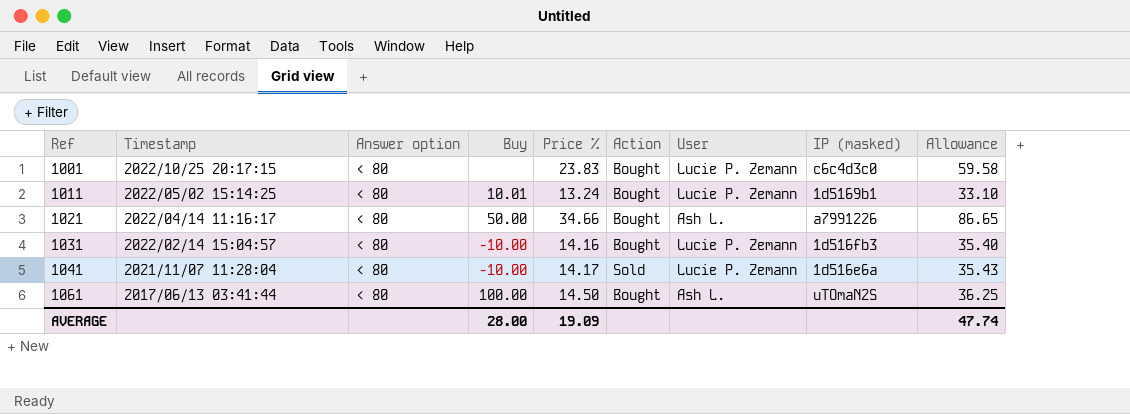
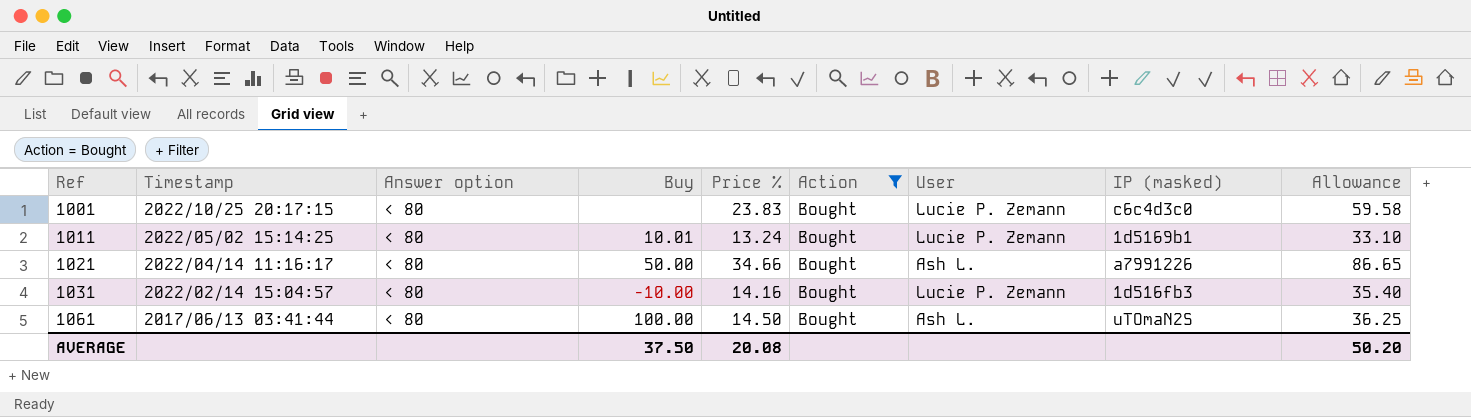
filter: none -> Action = Bought
AVERAGE | Buy: 28.00 -> 37.50
AVERAGE | Price %: 19.09 -> 20.08
AVERAGE | Allowance: 47.74 -> 50.20

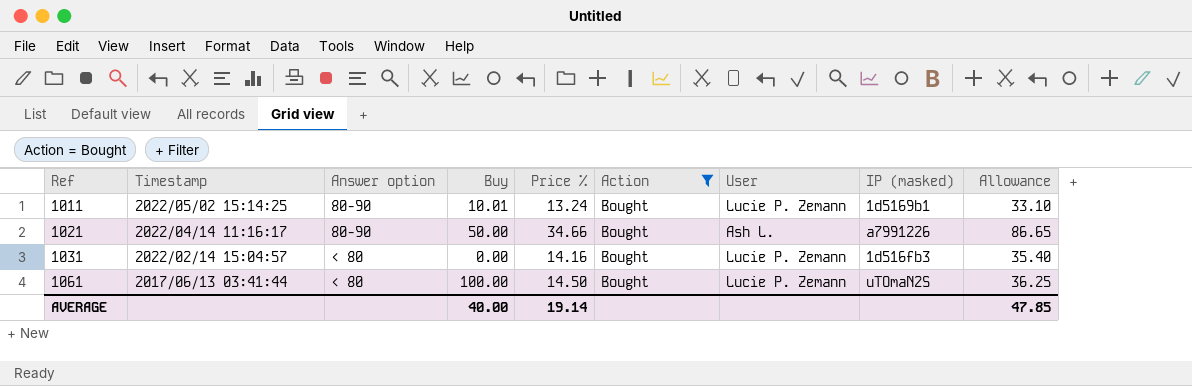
row 1001: 2022/10/25 20:17:15 | < 80 | none | 23.83 | Bought | Lucie P. Zemann | c6c4d3c0 | 59.58 -> none
1011 | Answer option: < 80 -> 80-90
1021 | Answer option: < 80 -> 80-90
1031 | Buy: -10.00 -> 0.00
1061 | User: Ash L. -> Lucie P. Zemann
AVERAGE | Buy: 37.50 -> 40.00
AVERAGE | Price %: 20.08 -> 19.14
AVERAGE | Allowance: 50.20 -> 47.85

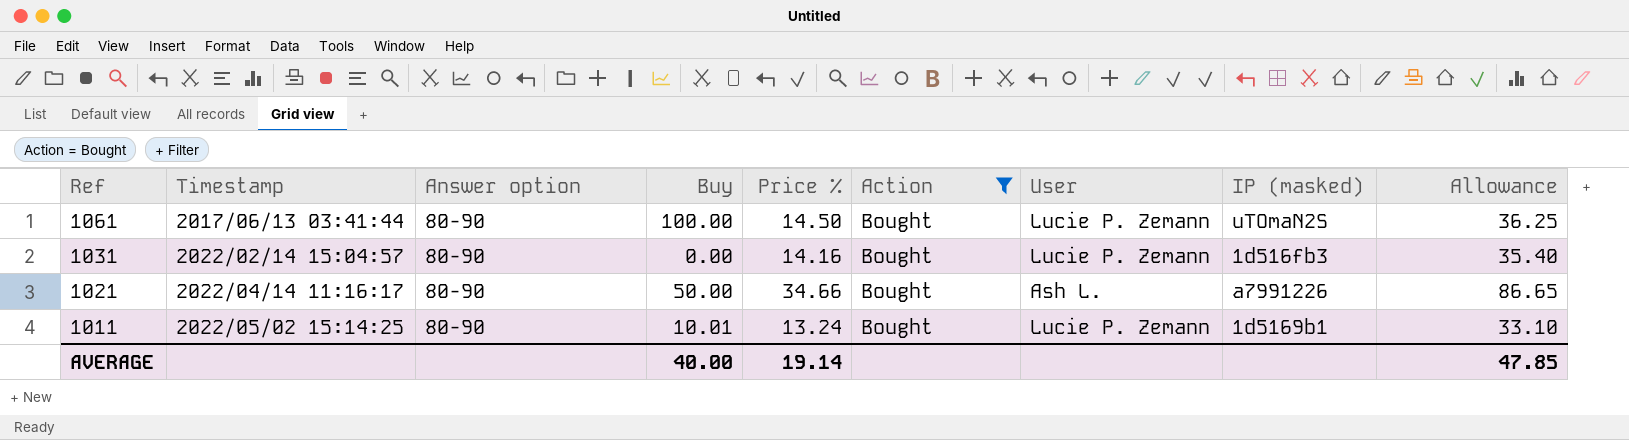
row order: Ref ascending -> Ref descending
1061 | Answer option: < 80 -> 80-90
1031 | Answer option: < 80 -> 80-90

